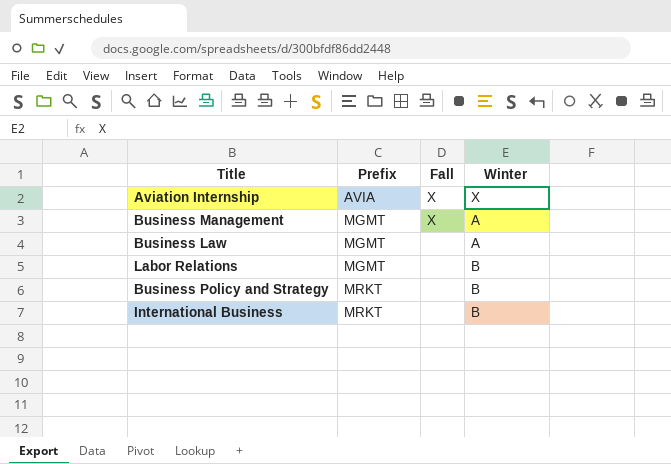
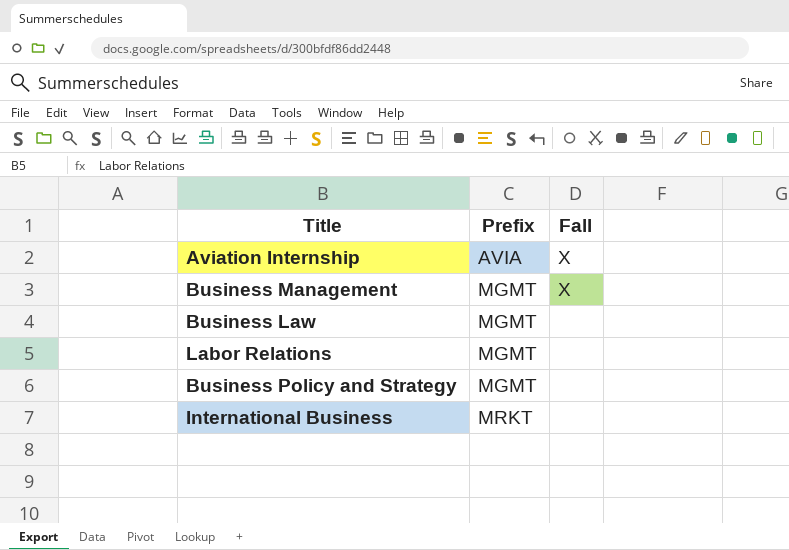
column Winter | position: 4 -> none
Business Policy and Strategy | Prefix: MRKT -> MGMT

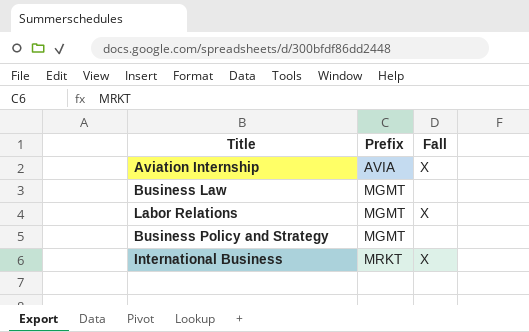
row Business Management: MGMT | X -> none
Labor Relations | Fall: none -> X
International Business | Fall: none -> X

